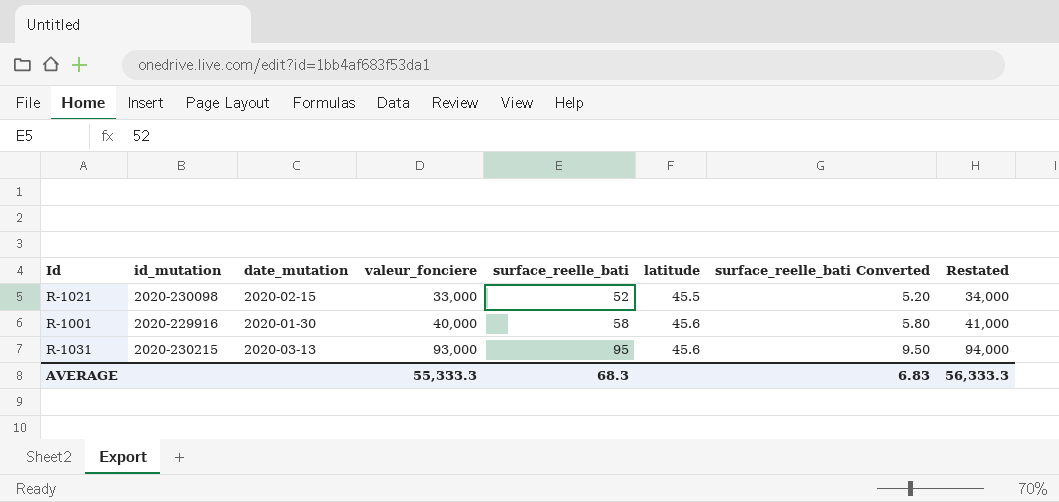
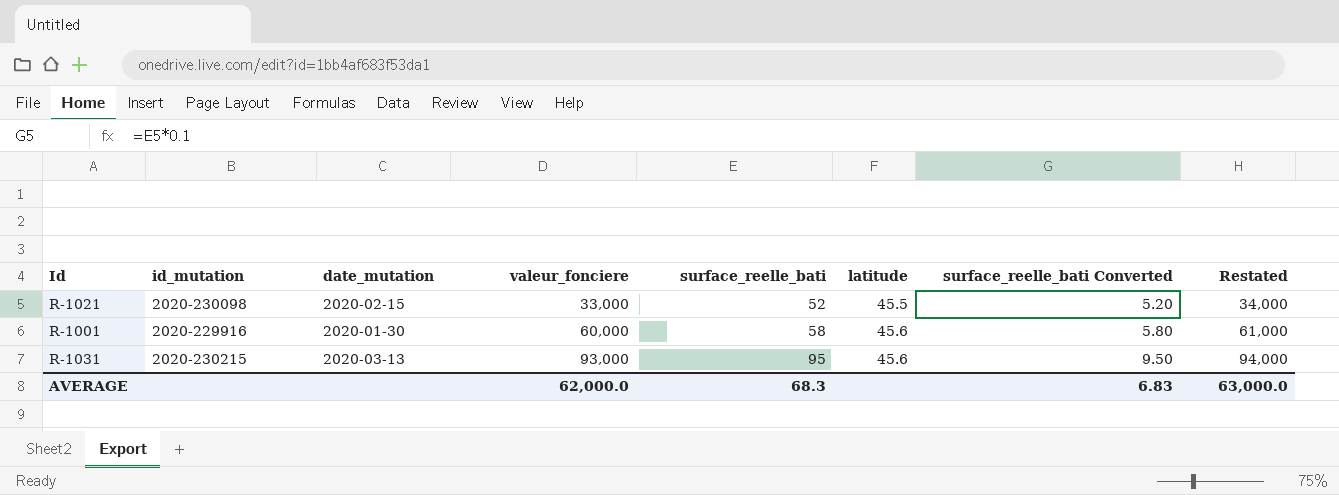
R-1001 | valeur_fonciere: 40,000 -> 60,000
R-1001 | Restated: 41,000 -> 61,000
AVERAGE | valeur_fonciere: 55,333.3 -> 62,000.0
AVERAGE | Restated: 56,333.3 -> 63,000.0

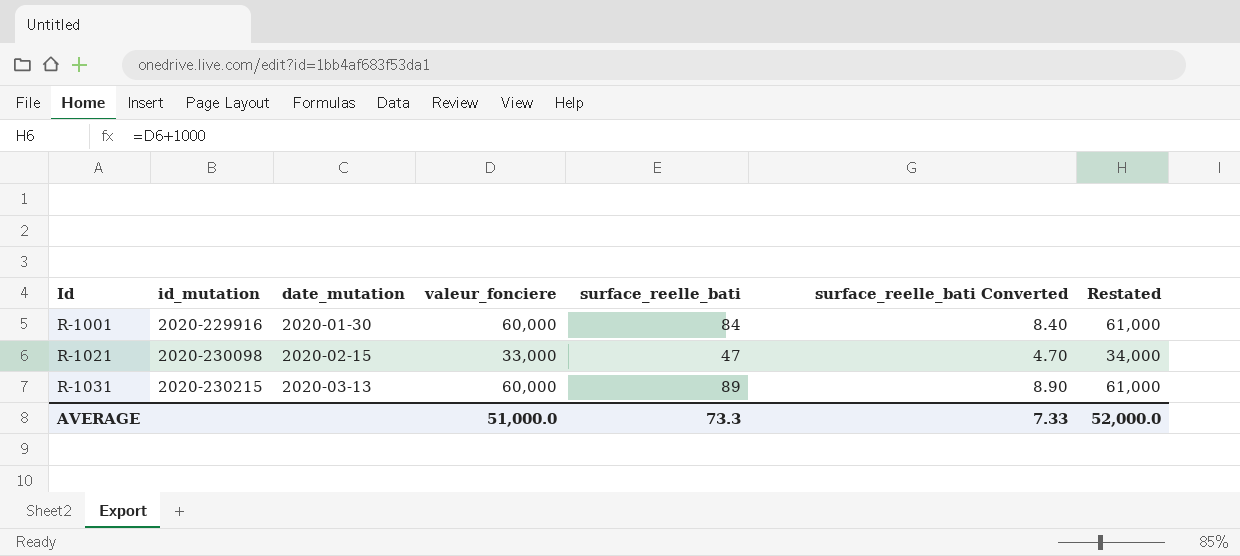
row order: valeur_fonciere ascending -> Id ascending
column latitude | position: 6 -> none
R-1001 | surface_reelle_bati: 58 -> 84
R-1001 | surface_reelle_bati Converted: 5.80 -> 8.40
R-1021 | surface_reelle_bati: 52 -> 47
R-1021 | surface_reelle_bati Converted: 5.20 -> 4.70
R-1031 | valeur_fonciere: 93,000 -> 60,000
R-1031 | surface_reelle_bati: 95 -> 89
R-1031 | surface_reelle_bati Converted: 9.50 -> 8.90
R-1031 | Restated: 94,000 -> 61,000
AVERAGE | valeur_fonciere: 62,000.0 -> 51,000.0
AVERAGE | surface_reelle_bati: 68.3 -> 73.3
AVERAGE | surface_reelle_bati Converted: 6.83 -> 7.33
AVERAGE | Restated: 63,000.0 -> 52,000.0

